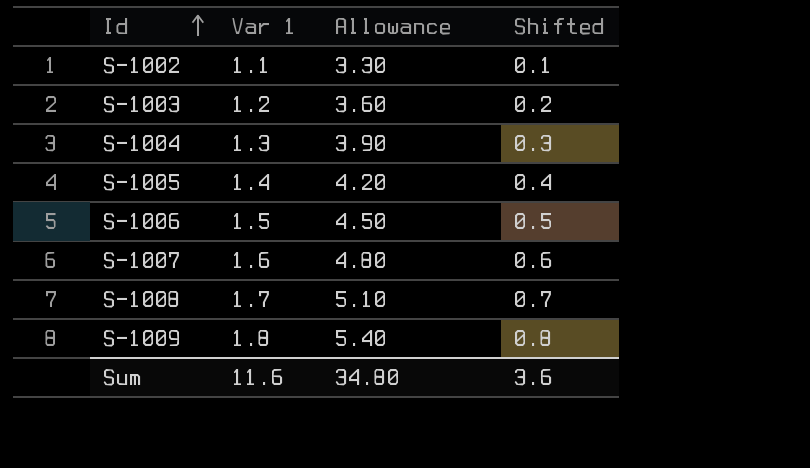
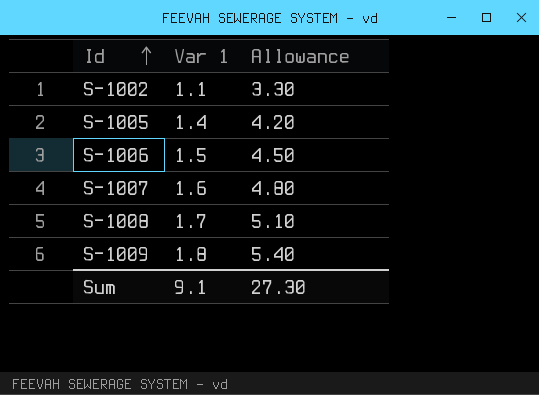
column Shifted | formula: [Var 1] - 1 -> none
row S-1003: 1.2 | 3.60 | 0.2 -> none
row S-1004: 1.3 | 3.90 | 0.3 -> none
Sum | Var 1: 11.6 -> 9.1
Sum | Allowance: 34.80 -> 27.30

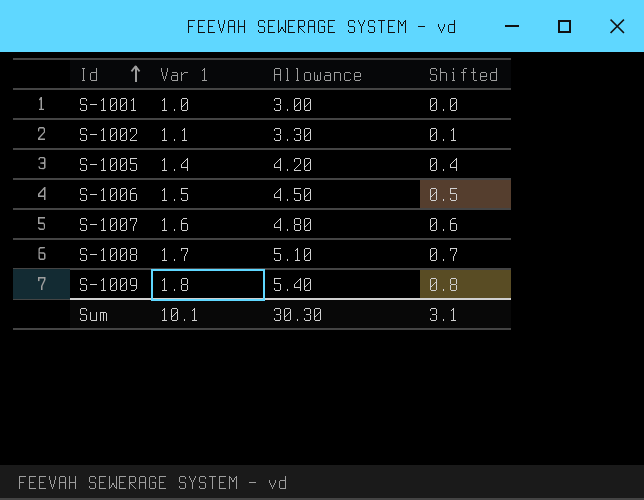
column Shifted | formula: none -> [Var 1] - 1
row S-1001: none -> 1.0 | 3.00 | 0.0
Sum | Var 1: 9.1 -> 10.1
Sum | Allowance: 27.30 -> 30.30

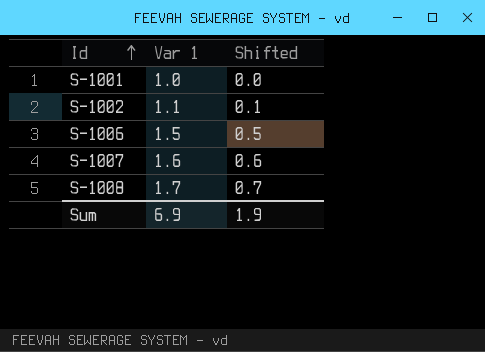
column Allowance | formula: [Var 1] * 3 -> none
row S-1005: 1.4 | 4.20 | 0.4 -> none
row S-1009: 1.8 | 5.40 | 0.8 -> none
Sum | Var 1: 10.1 -> 6.9
Sum | Shifted: 3.1 -> 1.9

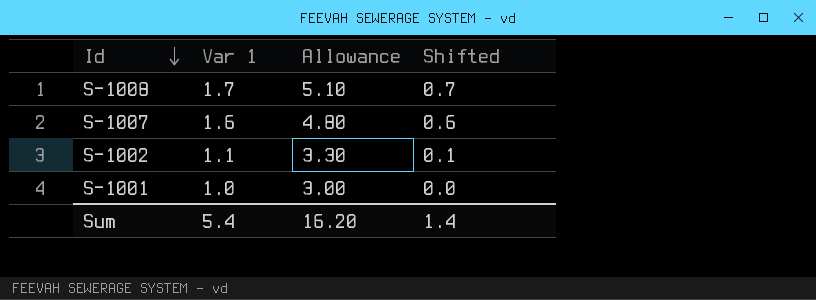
row order: Id ascending -> Id descending
column Allowance | formula: none -> [Var 1] * 3
row S-1006: 1.5 | 0.5 -> none
Sum | Var 1: 6.9 -> 5.4
Sum | Shifted: 1.9 -> 1.4

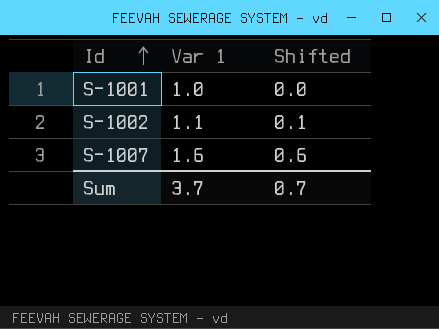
row order: Id descending -> Id ascending
column Allowance | formula: [Var 1] * 3 -> none
row S-1008: 1.7 | 5.10 | 0.7 -> none
Sum | Var 1: 5.4 -> 3.7
Sum | Shifted: 1.4 -> 0.7

